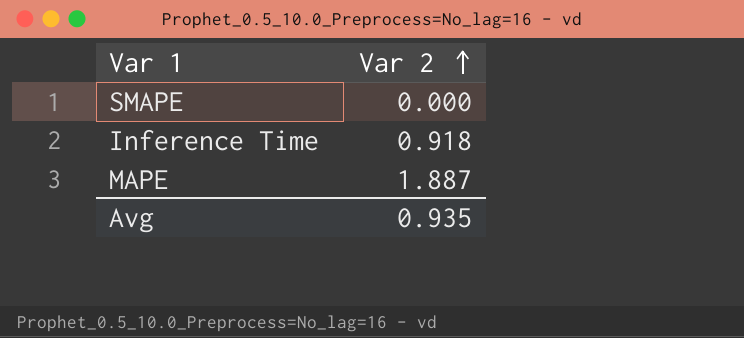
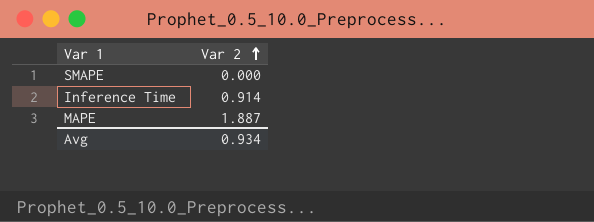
Inference Time | Var 2: 0.918 -> 0.914
Avg | Var 2: 0.935 -> 0.934

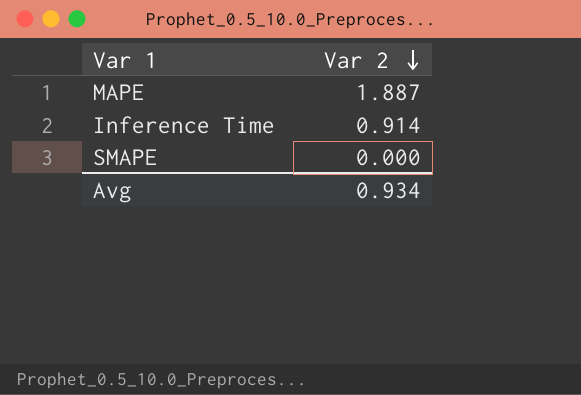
row order: Var 2 ascending -> Var 2 descending

